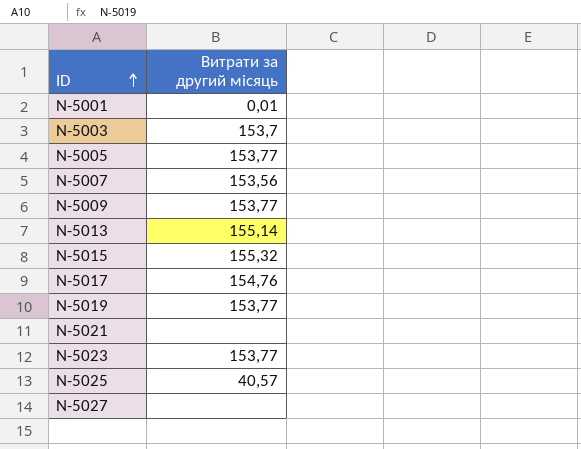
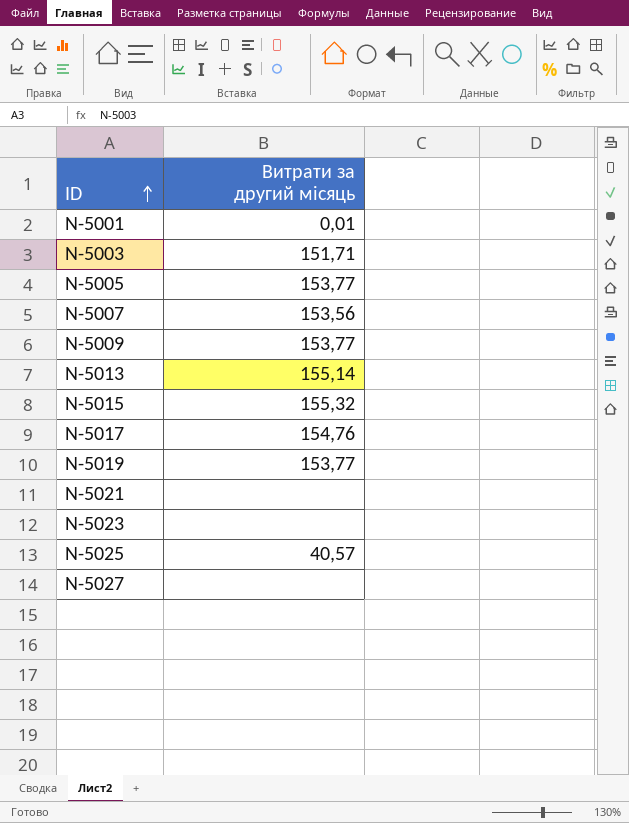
N-5003 | Витрати за другий місяць: 153,7 -> 151,71
N-5023 | Витрати за другий місяць: 153,77 -> none

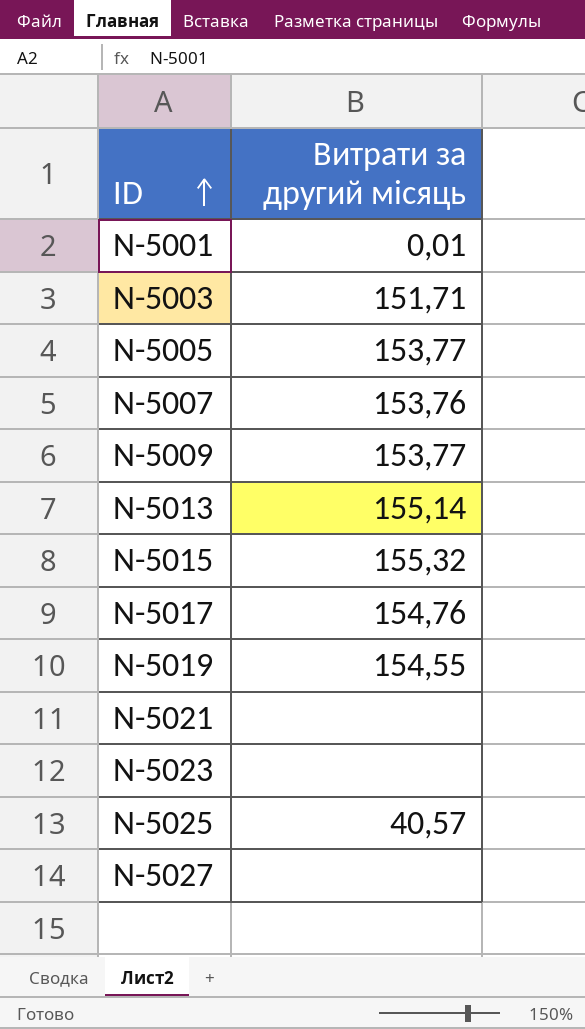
N-5007 | Витрати за другий місяць: 153,56 -> 153,76
N-5019 | Витрати за другий місяць: 153,77 -> 154,55

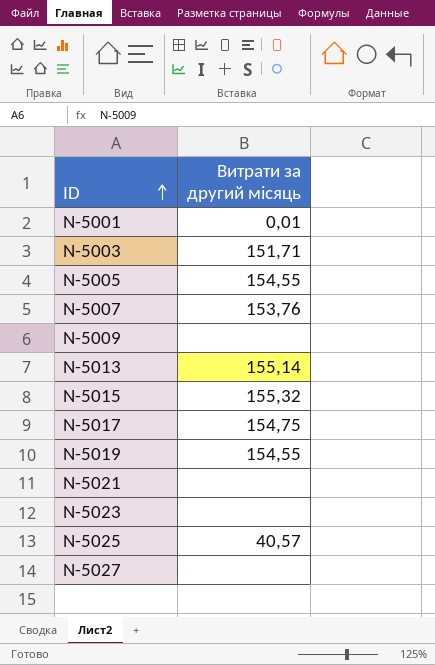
N-5005 | Витрати за другий місяць: 153,77 -> 154,55
N-5009 | Витрати за другий місяць: 153,77 -> none
N-5017 | Витрати за другий місяць: 154,76 -> 154,75

